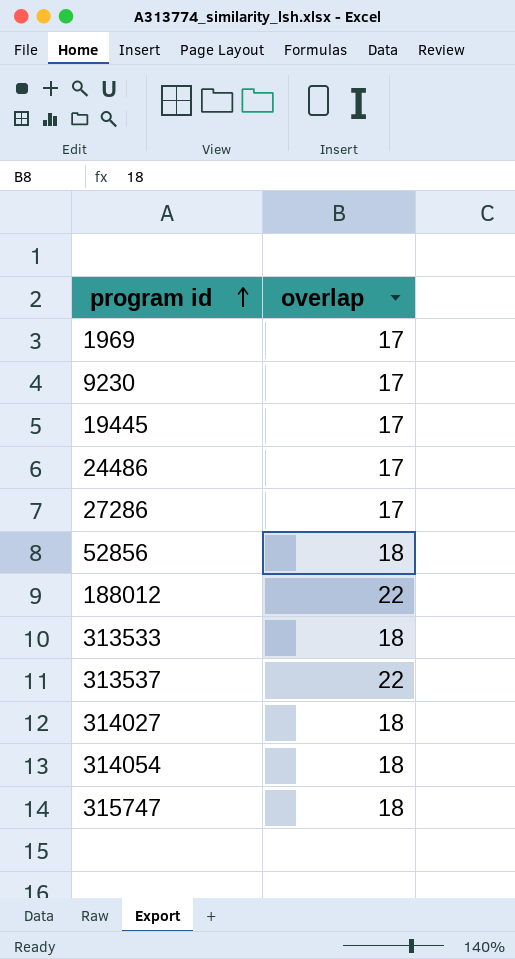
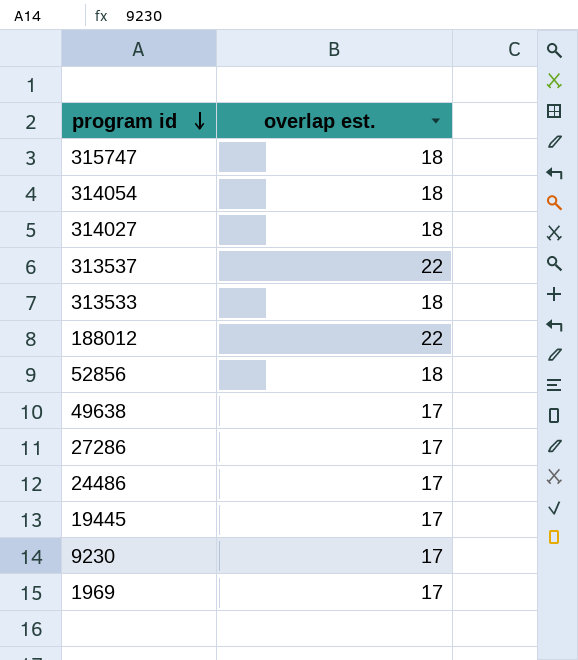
row order: program id ascending -> program id descending
column name: overlap -> overlap est.
row 49638: none -> 17

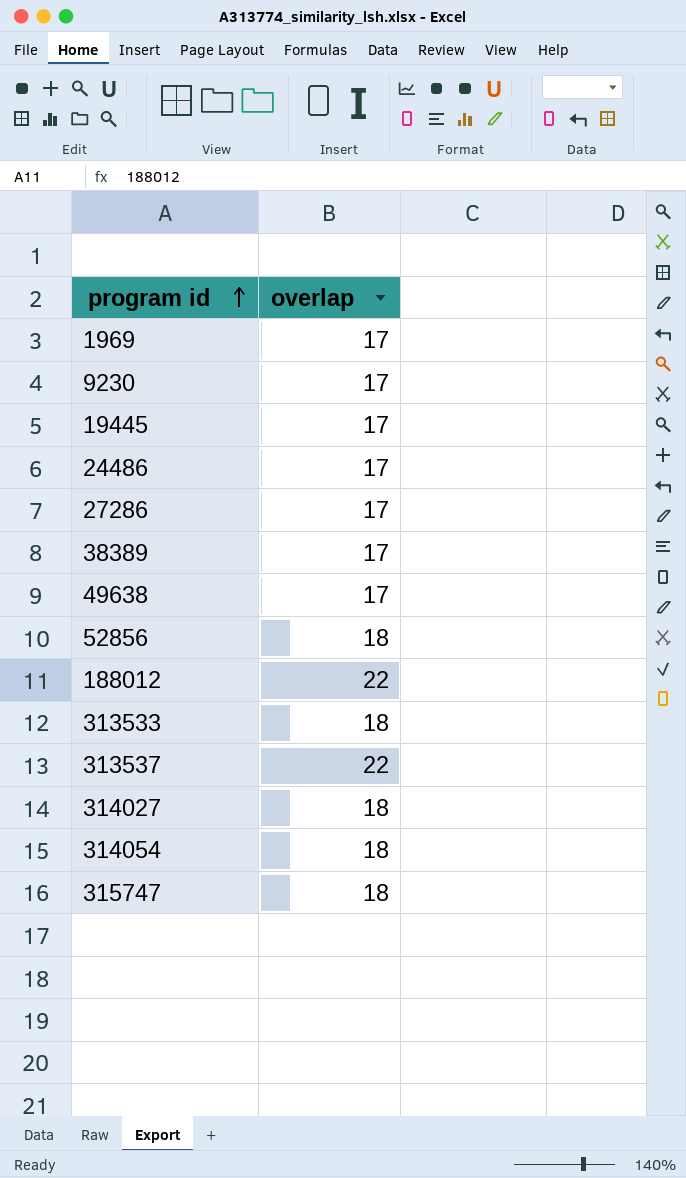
row order: program id descending -> program id ascending
column name: overlap est. -> overlap
row 38389: none -> 17

